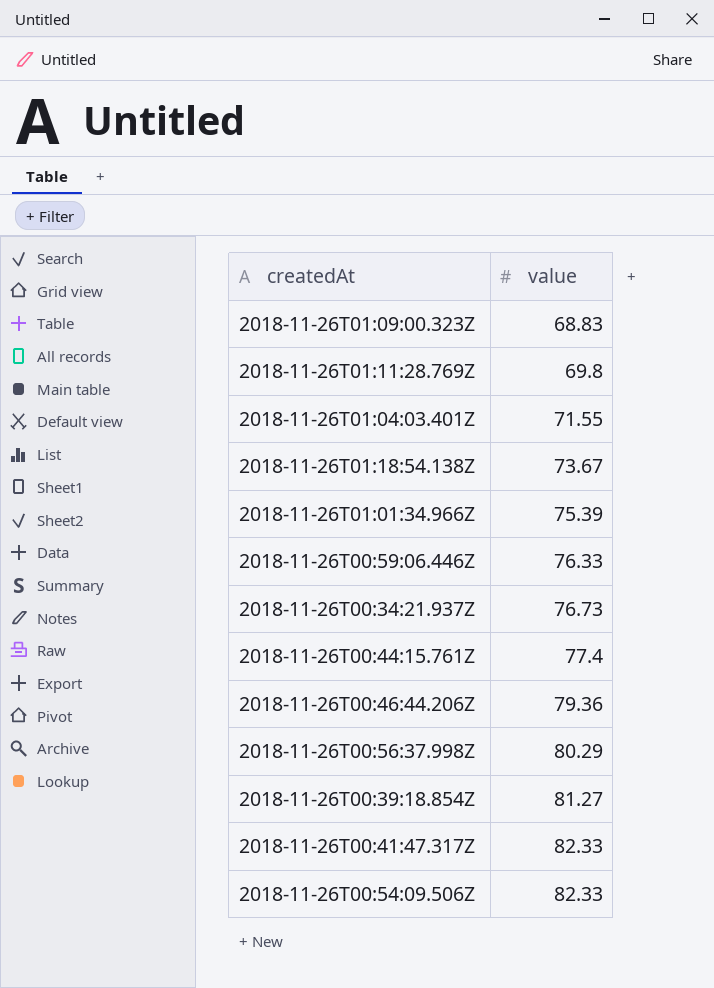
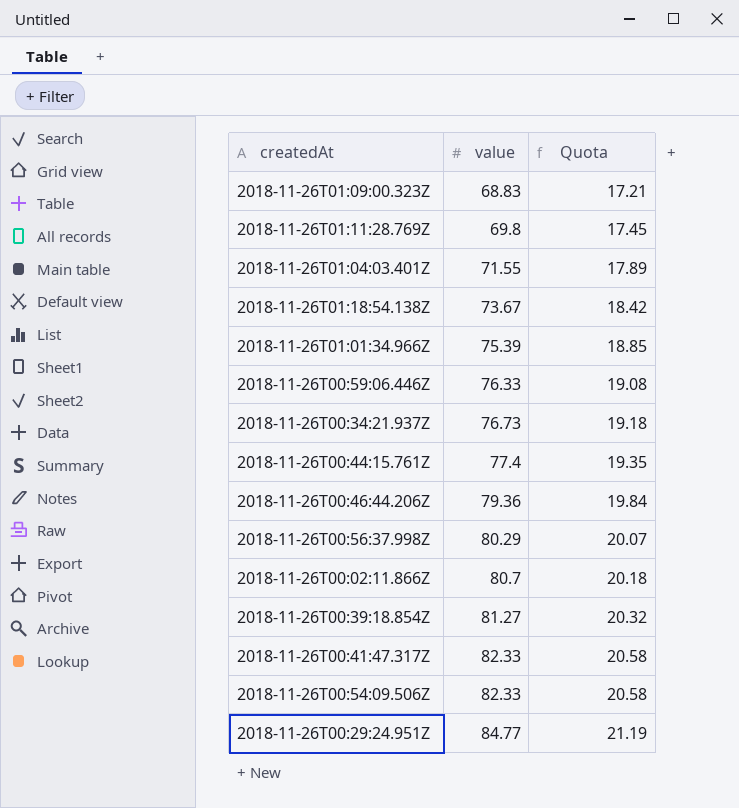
column Quota | formula: none -> [value] * 0.25
row 2018-11-26T00:02:11.866Z: none -> 80.7 | 20.18
row 2018-11-26T00:29:24.951Z: none -> 84.77 | 21.19

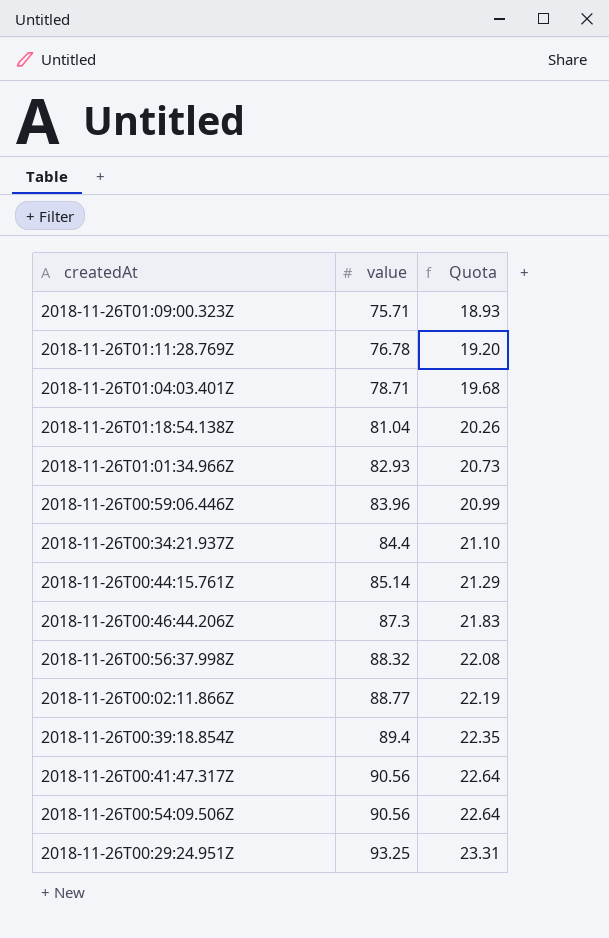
2018-11-26T01:09:00.323Z | value: 68.83 -> 75.71
2018-11-26T01:09:00.323Z | Quota: 17.21 -> 18.93
2018-11-26T01:11:28.769Z | value: 69.8 -> 76.78
2018-11-26T01:11:28.769Z | Quota: 17.45 -> 19.20
2018-11-26T01:04:03.401Z | value: 71.55 -> 78.71
2018-11-26T01:04:03.401Z | Quota: 17.89 -> 19.68
2018-11-26T01:18:54.138Z | value: 73.67 -> 81.04
2018-11-26T01:18:54.138Z | Quota: 18.42 -> 20.26
2018-11-26T01:01:34.966Z | value: 75.39 -> 82.93
2018-11-26T01:01:34.966Z | Quota: 18.85 -> 20.73
2018-11-26T00:59:06.446Z | value: 76.33 -> 83.96
2018-11-26T00:59:06.446Z | Quota: 19.08 -> 20.99
2018-11-26T00:34:21.937Z | value: 76.73 -> 84.4
2018-11-26T00:34:21.937Z | Quota: 19.18 -> 21.10
2018-11-26T00:44:15.761Z | value: 77.4 -> 85.14
2018-11-26T00:44:15.761Z | Quota: 19.35 -> 21.29
2018-11-26T00:46:44.206Z | value: 79.36 -> 87.3
2018-11-26T00:46:44.206Z | Quota: 19.84 -> 21.83
2018-11-26T00:56:37.998Z | value: 80.29 -> 88.32
2018-11-26T00:56:37.998Z | Quota: 20.07 -> 22.08
2018-11-26T00:02:11.866Z | value: 80.7 -> 88.77
2018-11-26T00:02:11.866Z | Quota: 20.18 -> 22.19
2018-11-26T00:39:18.854Z | value: 81.27 -> 89.4
2018-11-26T00:39:18.854Z | Quota: 20.32 -> 22.35
2018-11-26T00:41:47.317Z | value: 82.33 -> 90.56
2018-11-26T00:41:47.317Z | Quota: 20.58 -> 22.64
2018-11-26T00:54:09.506Z | value: 82.33 -> 90.56
2018-11-26T00:54:09.506Z | Quota: 20.58 -> 22.64
2018-11-26T00:29:24.951Z | value: 84.77 -> 93.25
2018-11-26T00:29:24.951Z | Quota: 21.19 -> 23.31

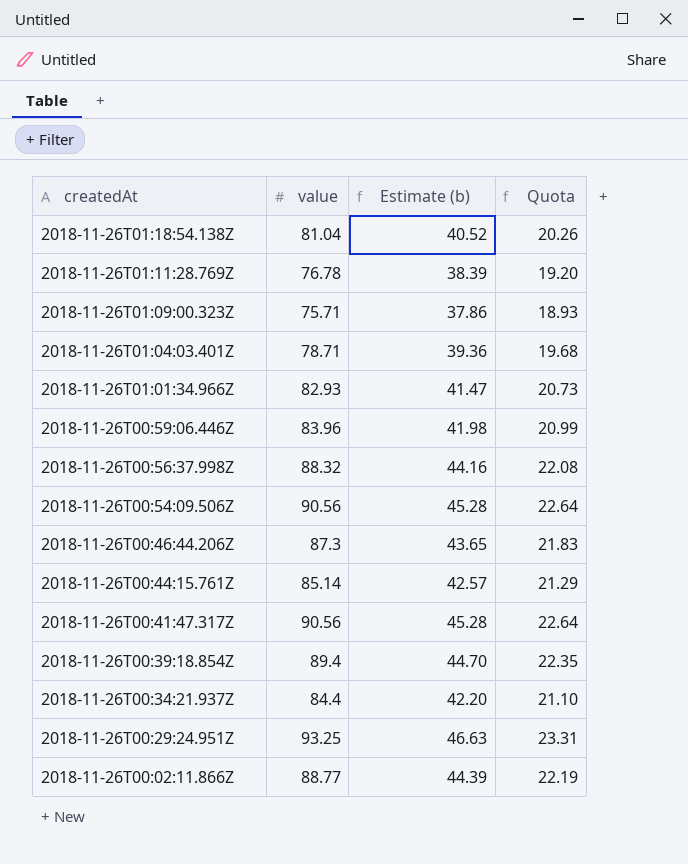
row order: value ascending -> createdAt descending
column Estimate (b) | formula: none -> [value] * 0.5

